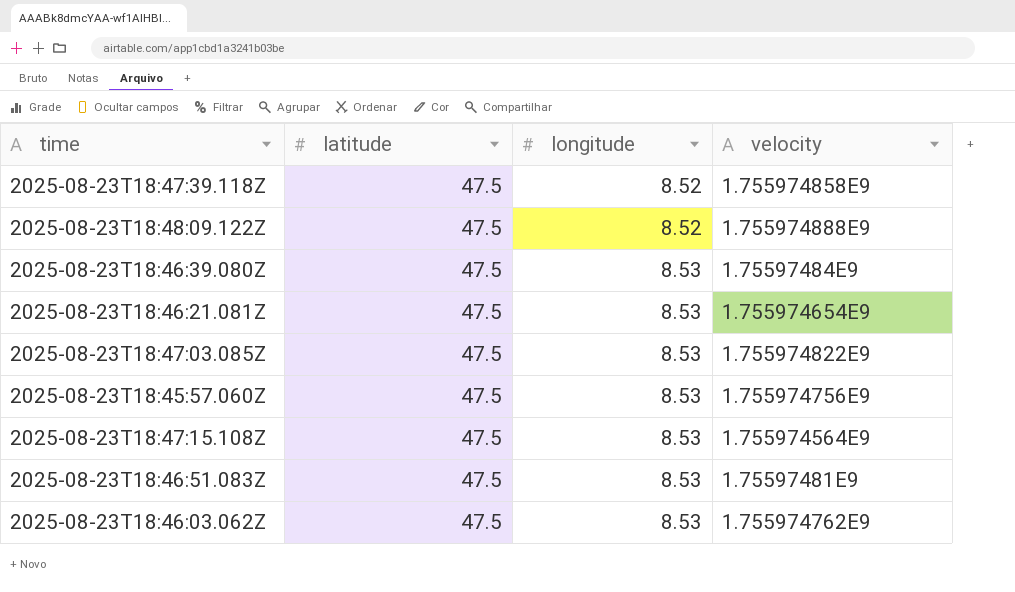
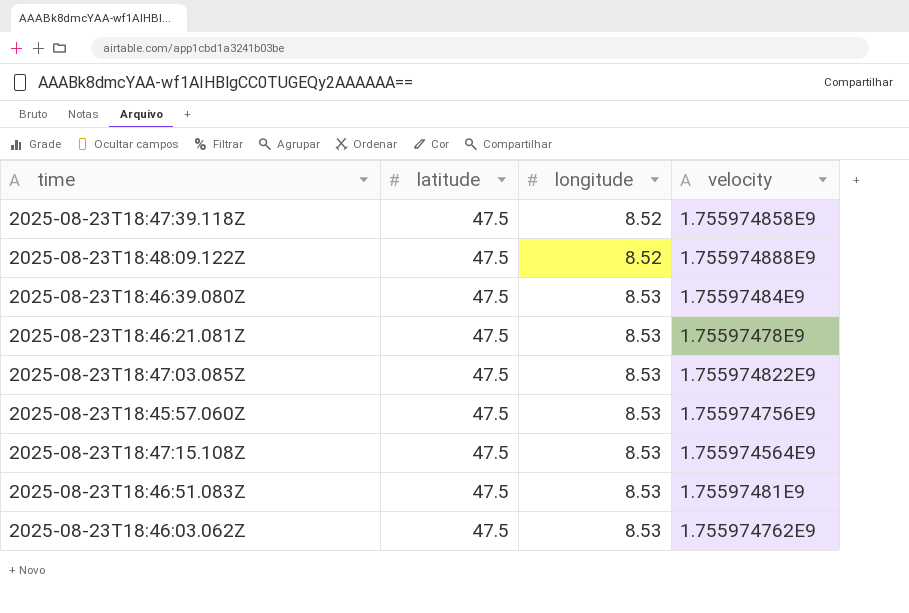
2025-08-23T18:46:21.081Z | velocity: 1.755974654E9 -> 1.75597478E9

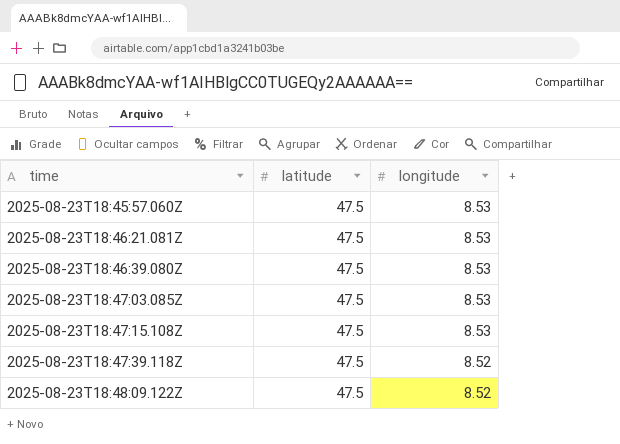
row order: longitude ascending -> time ascending
column velocity | position: 4 -> none
row 2025-08-23T18:46:51.083Z: 47.5 | 8.53 | 1.75597481E9 -> none
row 2025-08-23T18:46:03.062Z: 47.5 | 8.53 | 1.755974762E9 -> none

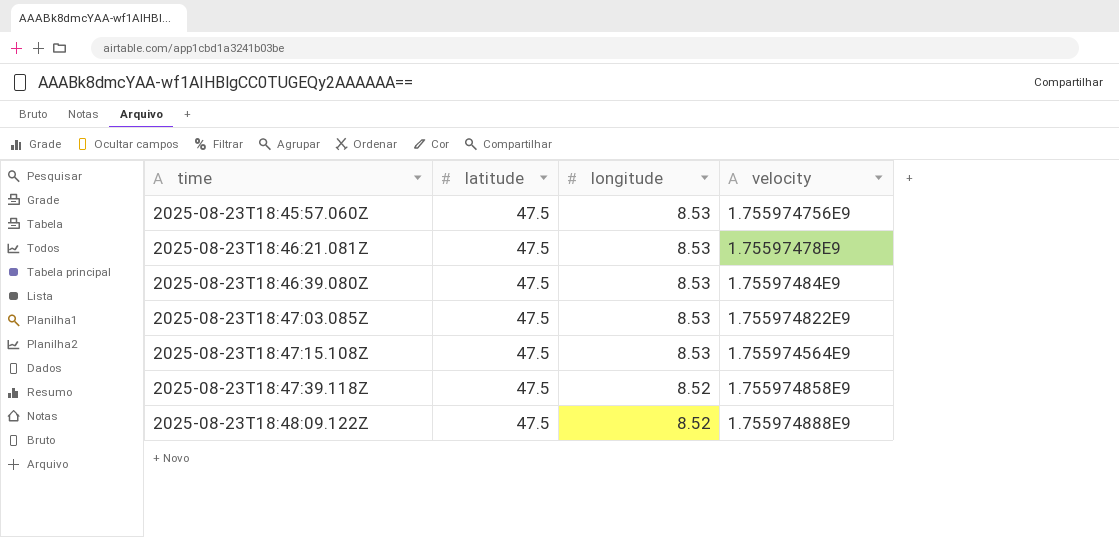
column velocity | position: none -> 4

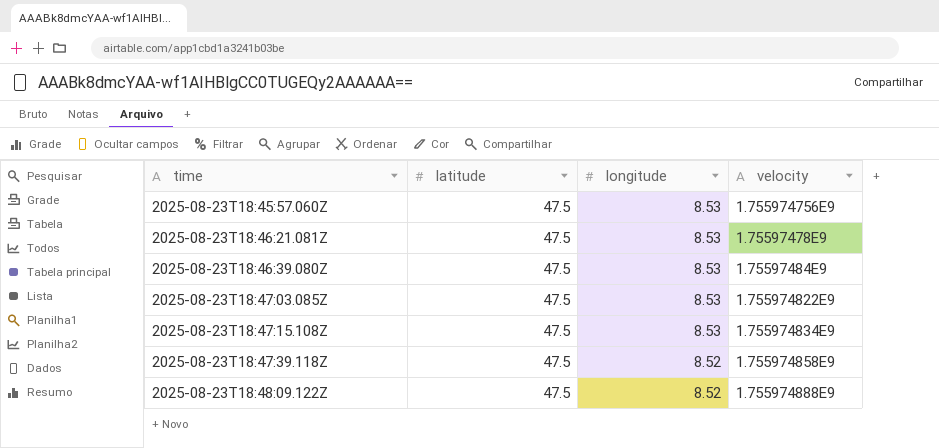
2025-08-23T18:47:15.108Z | velocity: 1.755974564E9 -> 1.755974834E9

